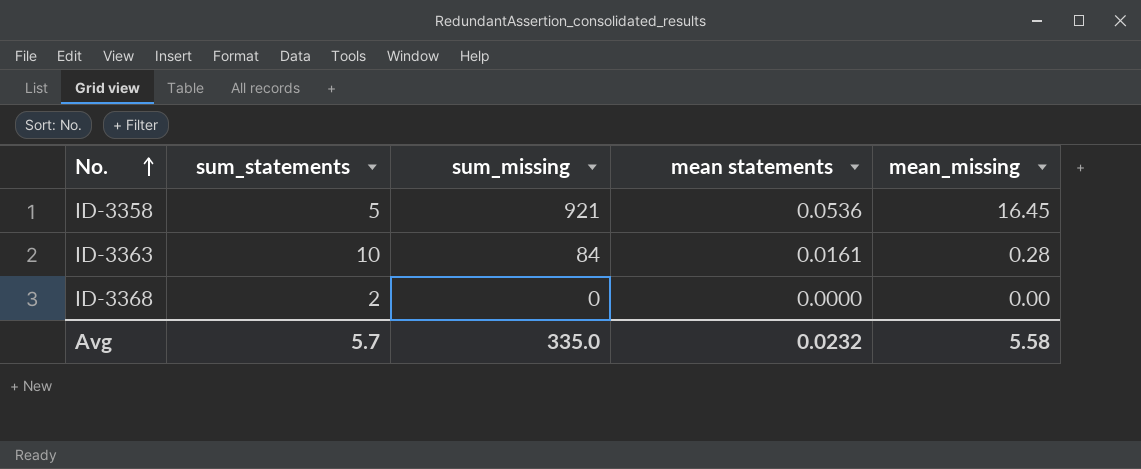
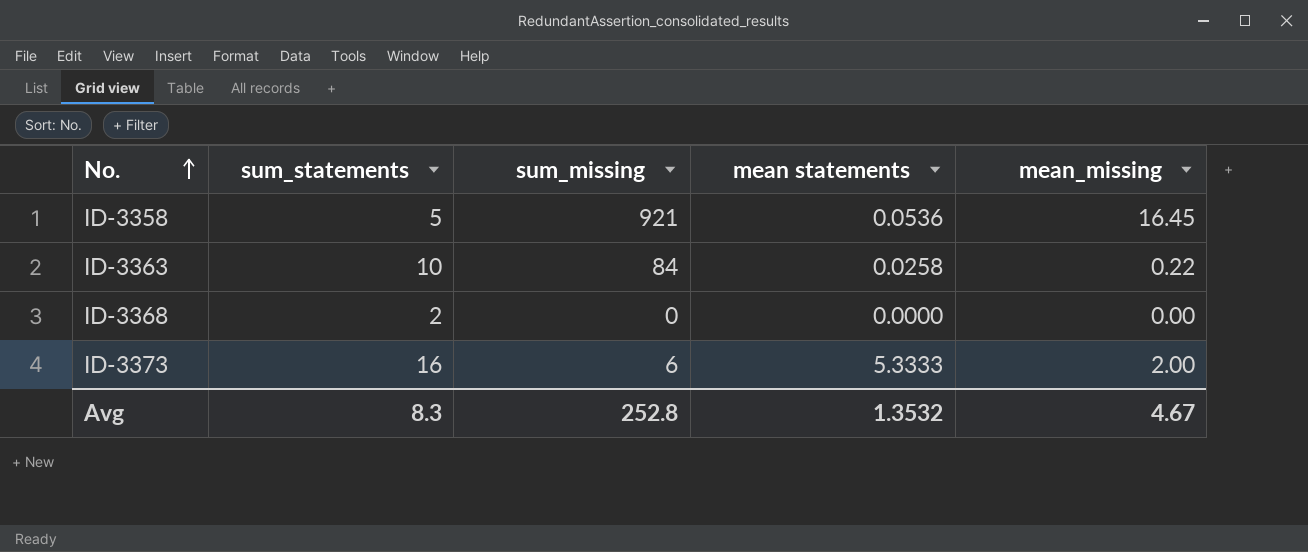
ID-3363 | mean statements: 0.0161 -> 0.0258
ID-3363 | mean_missing: 0.28 -> 0.22
row ID-3373: none -> 16 | 6 | 5.3333 | 2.00
Avg | sum_statements: 5.7 -> 8.3
Avg | sum_missing: 335.0 -> 252.8
Avg | mean statements: 0.0232 -> 1.3532
Avg | mean_missing: 5.58 -> 4.67

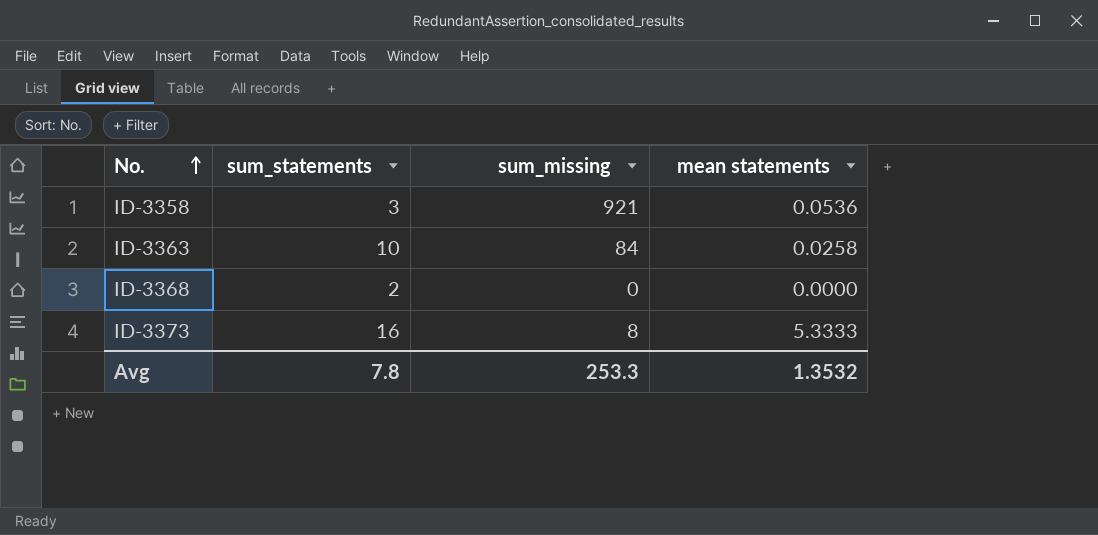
column mean_missing | position: 5 -> none
ID-3358 | sum_statements: 5 -> 3
ID-3373 | sum_missing: 6 -> 8
Avg | sum_statements: 8.3 -> 7.8
Avg | sum_missing: 252.8 -> 253.3

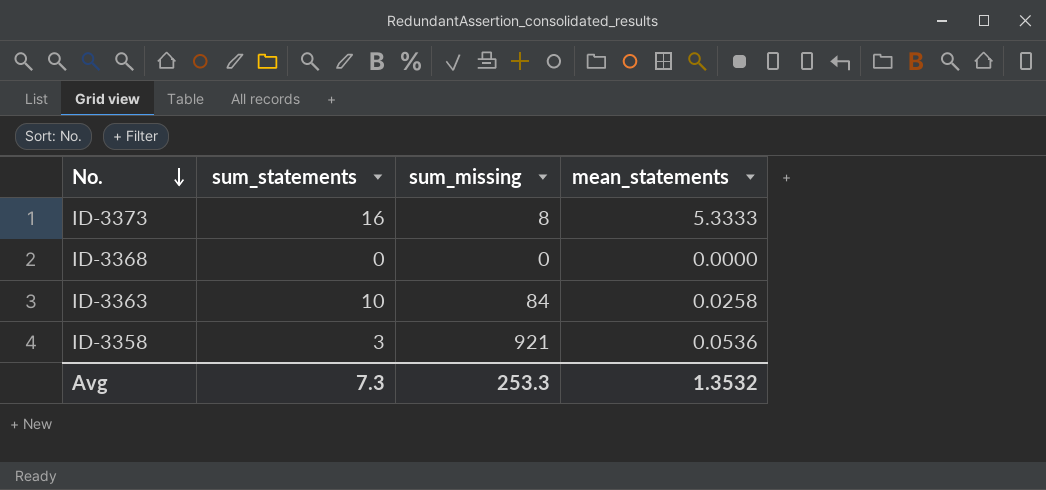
row order: No. ascending -> No. descending
column name: mean statements -> mean_statements
ID-3368 | sum_statements: 2 -> 0
Avg | sum_statements: 7.8 -> 7.3

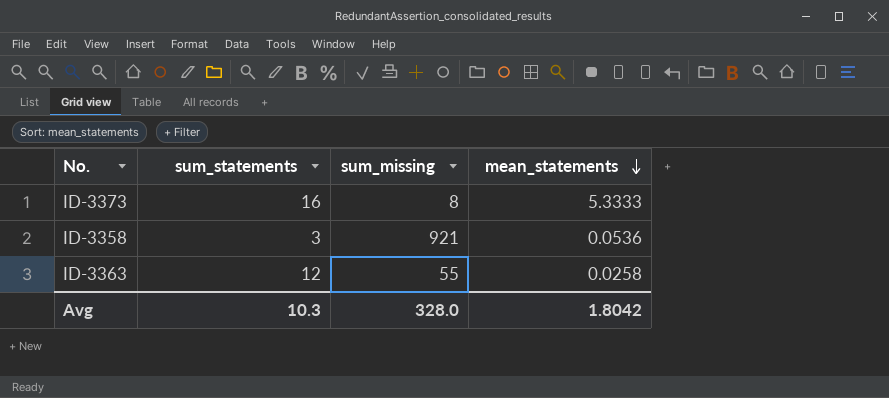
row order: No. descending -> mean_statements descending
row ID-3368: 0 | 0 | 0.0000 -> none
ID-3363 | sum_statements: 10 -> 12
ID-3363 | sum_missing: 84 -> 55
Avg | sum_statements: 7.3 -> 10.3
Avg | sum_missing: 253.3 -> 328.0
Avg | mean_statements: 1.3532 -> 1.8042

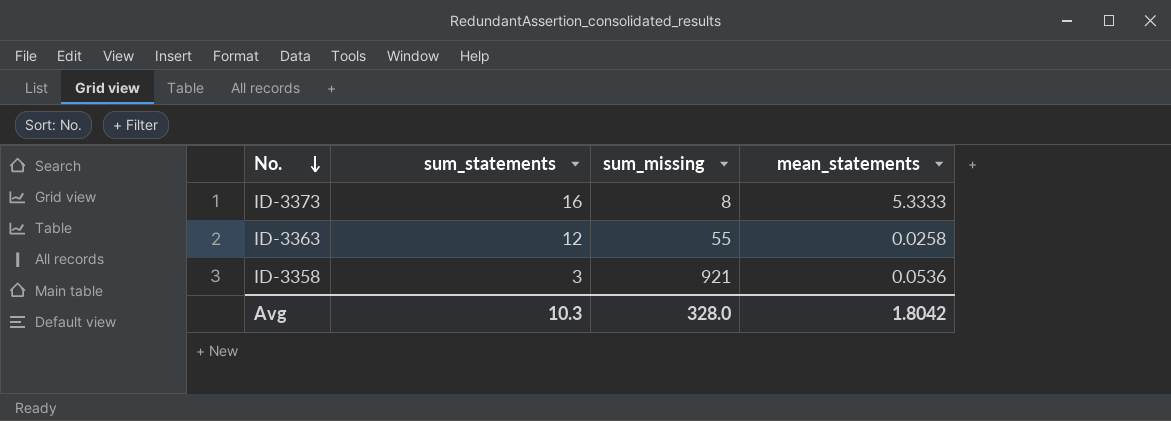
row order: mean_statements descending -> No. descending

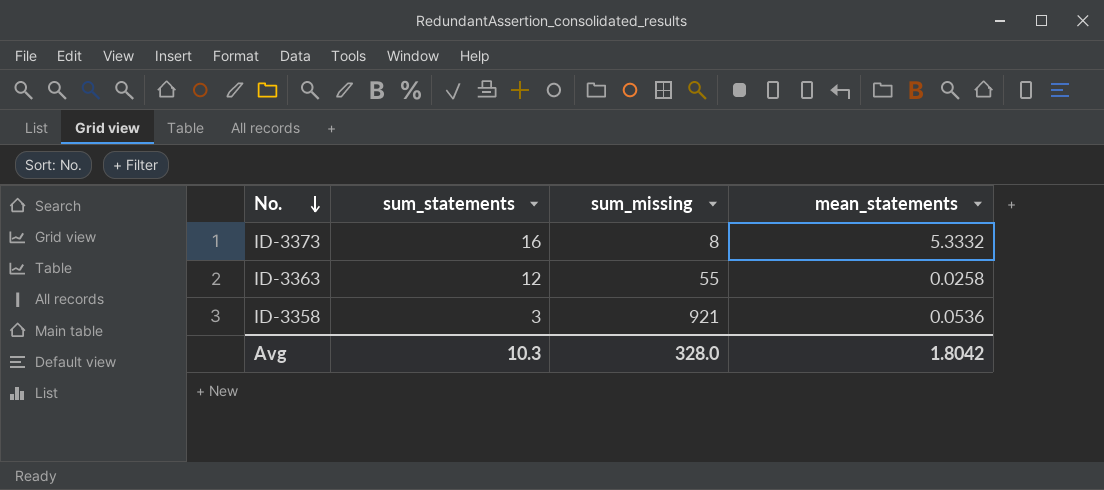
ID-3373 | mean_statements: 5.3333 -> 5.3332

